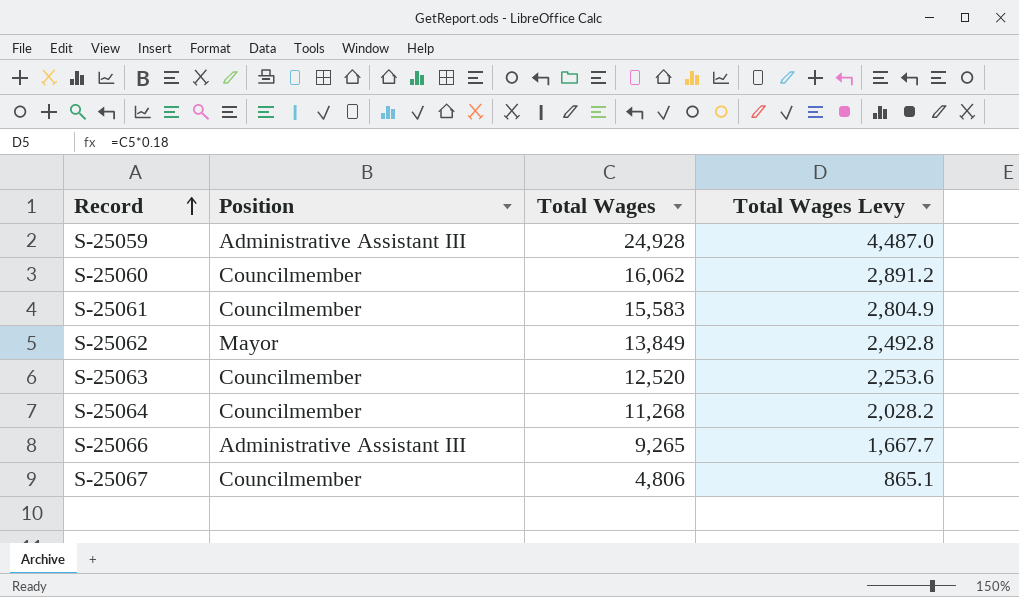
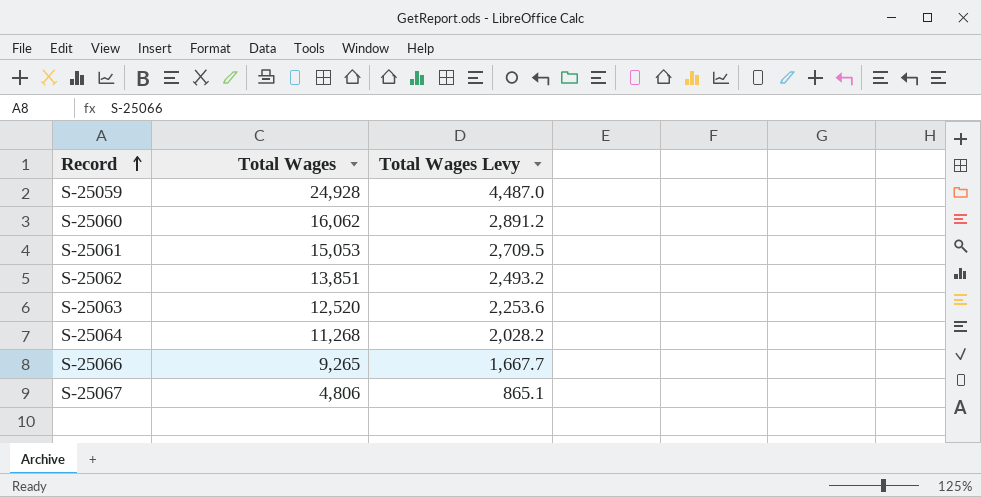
column Position | position: 2 -> none
S-25061 | Total Wages: 15,583 -> 15,053
S-25061 | Total Wages Levy: 2,804.9 -> 2,709.5
S-25062 | Total Wages: 13,849 -> 13,851
S-25062 | Total Wages Levy: 2,492.8 -> 2,493.2

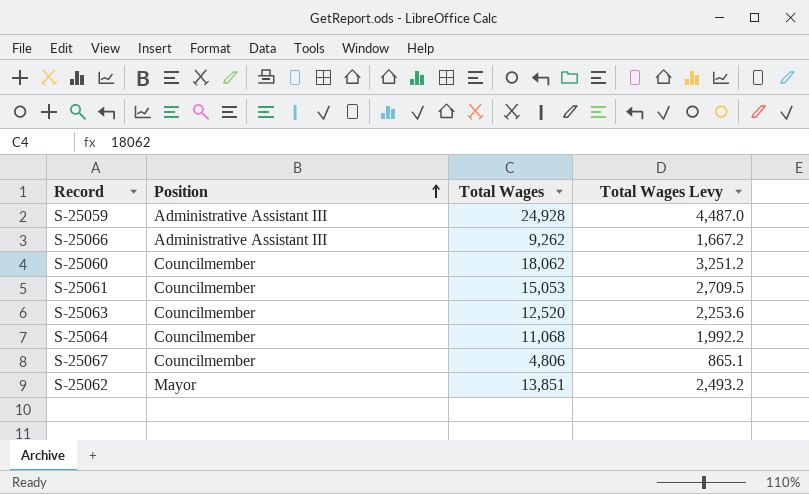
row order: Record ascending -> Position ascending
column Position | position: none -> 2
S-25066 | Total Wages: 9,265 -> 9,262
S-25066 | Total Wages Levy: 1,667.7 -> 1,667.2
S-25060 | Total Wages: 16,062 -> 18,062
S-25060 | Total Wages Levy: 2,891.2 -> 3,251.2
S-25064 | Total Wages: 11,268 -> 11,068
S-25064 | Total Wages Levy: 2,028.2 -> 1,992.2

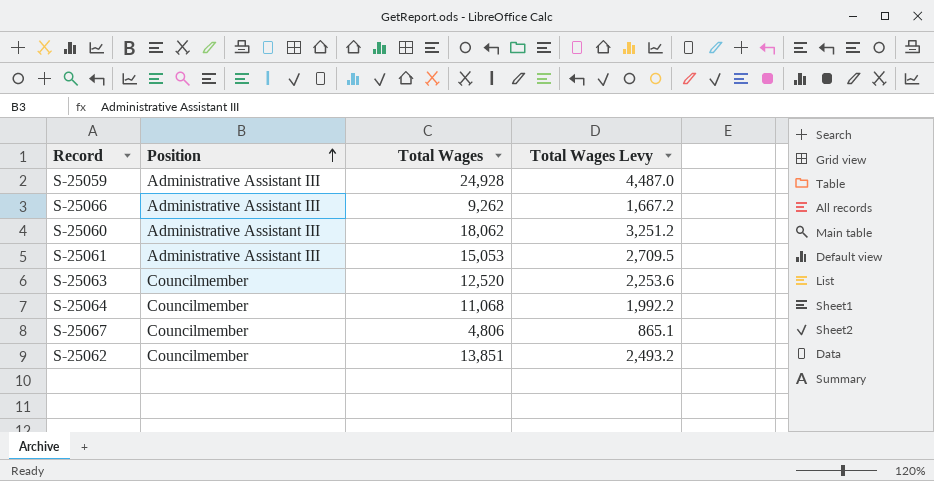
S-25060 | Position: Councilmember -> Administrative Assistant III
S-25061 | Position: Councilmember -> Administrative Assistant III
S-25062 | Position: Mayor -> Councilmember

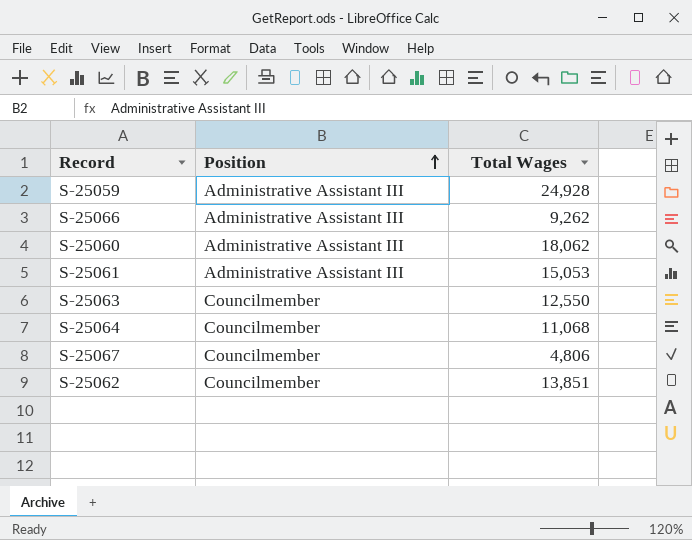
column Total Wages Levy | formula: [Total Wages] * 0.18 -> none
S-25063 | Total Wages: 12,520 -> 12,550

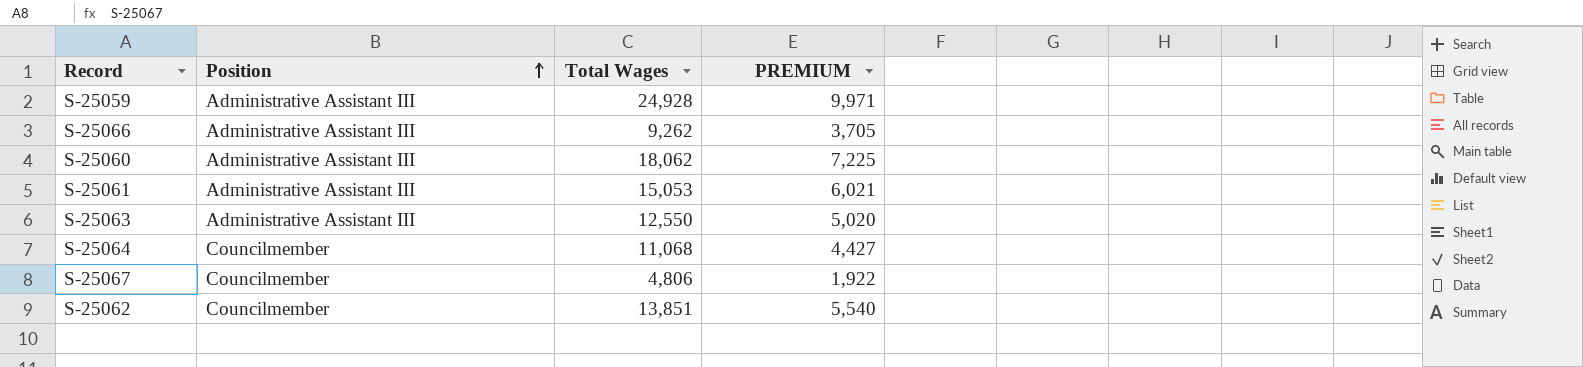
column PREMIUM | formula: none -> [Total Wages] * 0.4
S-25063 | Position: Councilmember -> Administrative Assistant III

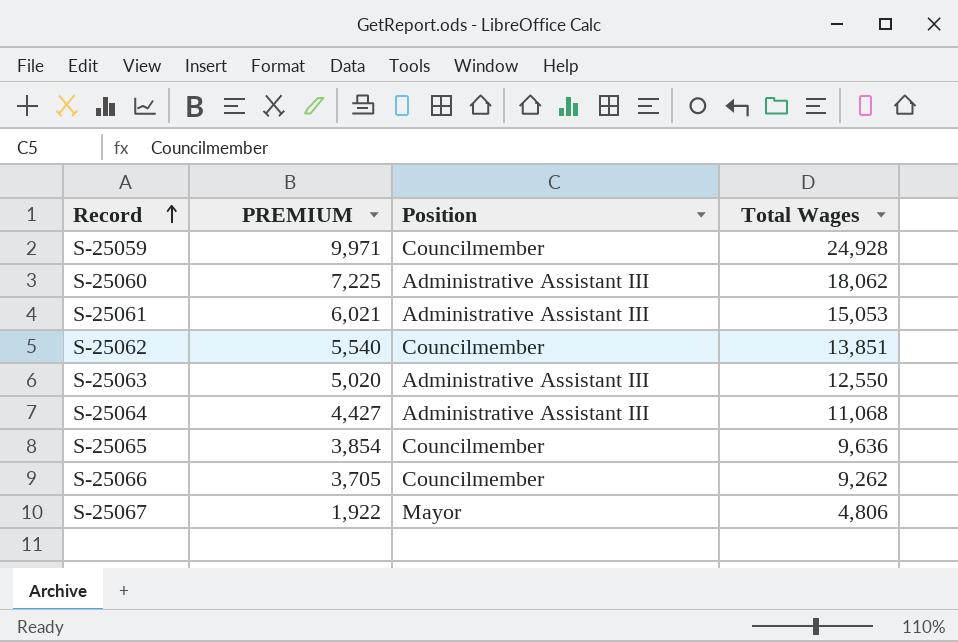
row order: Position ascending -> Record ascending
column PREMIUM | position: 4 -> 2
S-25059 | Position: Administrative Assistant III -> Councilmember
S-25064 | Position: Councilmember -> Administrative Assistant III
row S-25065: none -> 3,854 | Councilmember | 9,636
S-25066 | Position: Administrative Assistant III -> Councilmember
S-25067 | Position: Councilmember -> Mayor

